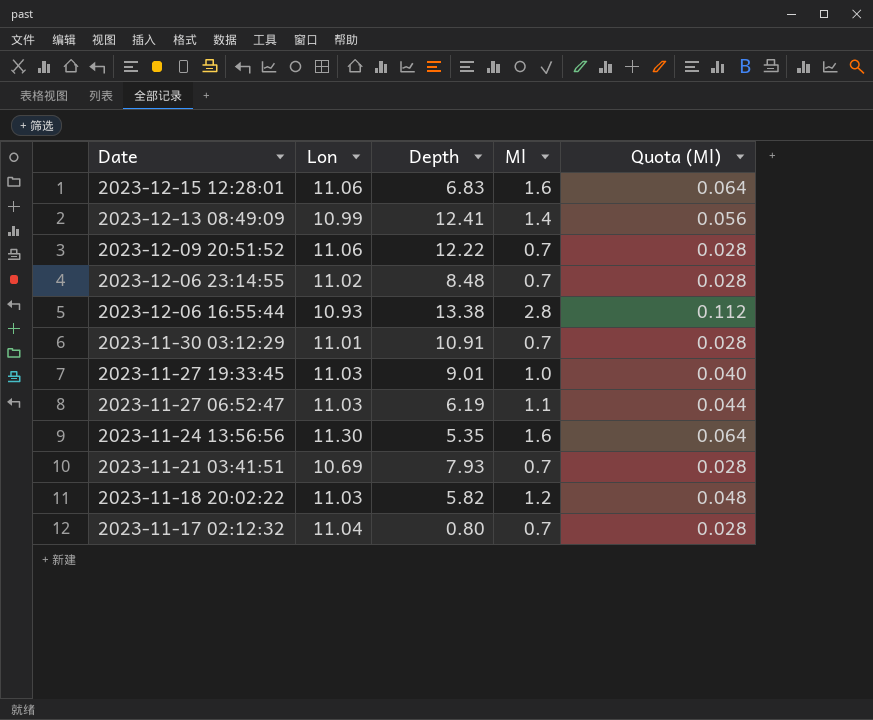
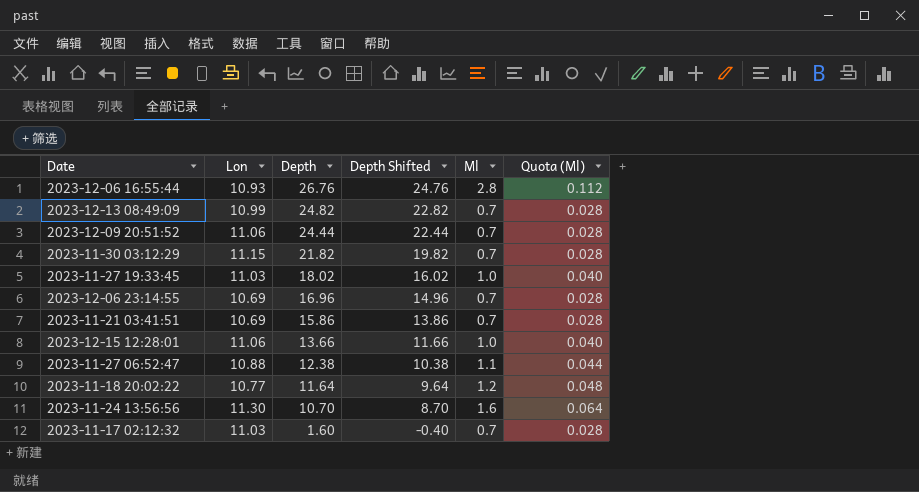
row order: Date descending -> Depth descending
column Depth Shifted | formula: none -> [Depth] - 2
2023-12-06 16:55:44 | Depth: 13.38 -> 26.76
2023-12-13 08:49:09 | Depth: 12.41 -> 24.82
2023-12-13 08:49:09 | Ml: 1.4 -> 0.7
2023-12-13 08:49:09 | Quota (Ml): 0.056 -> 0.028
2023-12-09 20:51:52 | Depth: 12.22 -> 24.44
2023-11-30 03:12:29 | Lon: 11.01 -> 11.15
2023-11-30 03:12:29 | Depth: 10.91 -> 21.82
2023-11-27 19:33:45 | Depth: 9.01 -> 18.02
2023-12-06 23:14:55 | Lon: 11.02 -> 10.69
2023-12-06 23:14:55 | Depth: 8.48 -> 16.96
2023-11-21 03:41:51 | Depth: 7.93 -> 15.86
2023-12-15 12:28:01 | Depth: 6.83 -> 13.66
2023-12-15 12:28:01 | Ml: 1.6 -> 1.0
2023-12-15 12:28:01 | Quota (Ml): 0.064 -> 0.040
2023-11-27 06:52:47 | Lon: 11.03 -> 10.88
2023-11-27 06:52:47 | Depth: 6.19 -> 12.38
2023-11-18 20:02:22 | Lon: 11.03 -> 10.77
2023-11-18 20:02:22 | Depth: 5.82 -> 11.64
2023-11-24 13:56:56 | Depth: 5.35 -> 10.70
2023-11-17 02:12:32 | Lon: 11.04 -> 11.03
2023-11-17 02:12:32 | Depth: 0.80 -> 1.60

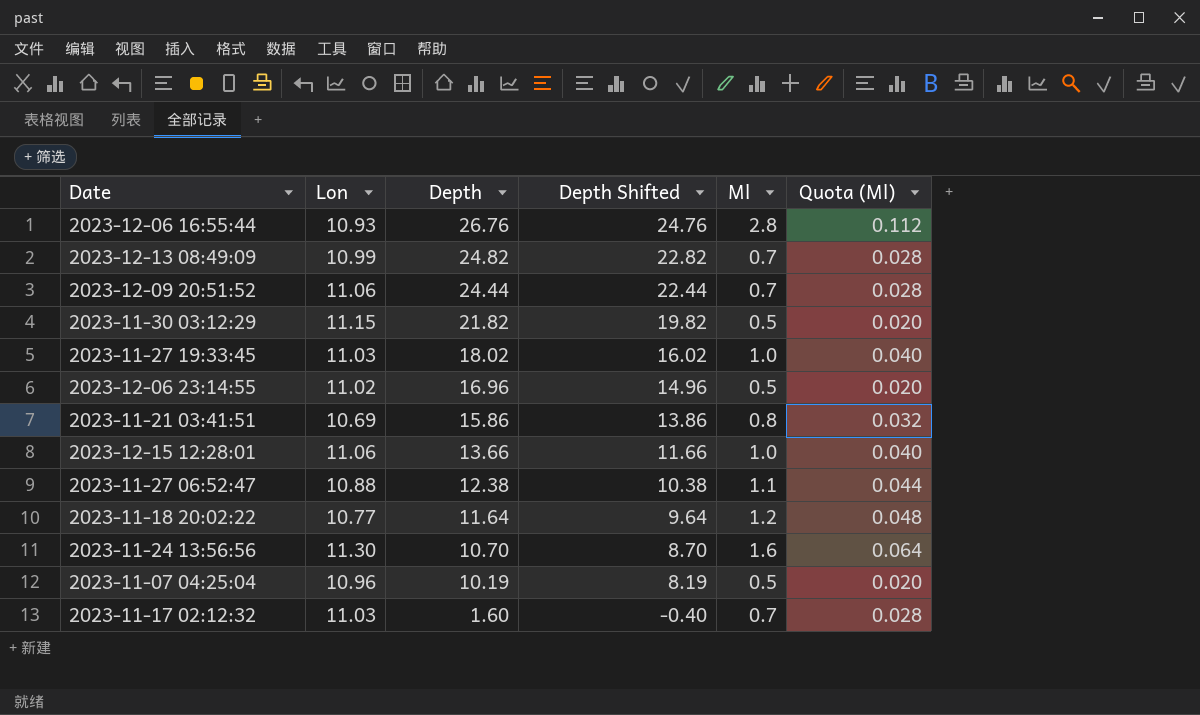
2023-11-30 03:12:29 | Ml: 0.7 -> 0.5
2023-11-30 03:12:29 | Quota (Ml): 0.028 -> 0.020
2023-12-06 23:14:55 | Lon: 10.69 -> 11.02
2023-12-06 23:14:55 | Ml: 0.7 -> 0.5
2023-12-06 23:14:55 | Quota (Ml): 0.028 -> 0.020
2023-11-21 03:41:51 | Ml: 0.7 -> 0.8
2023-11-21 03:41:51 | Quota (Ml): 0.028 -> 0.032
row 2023-11-07 04:25:04: none -> 10.96 | 10.19 | 8.19 | 0.5 | 0.020

